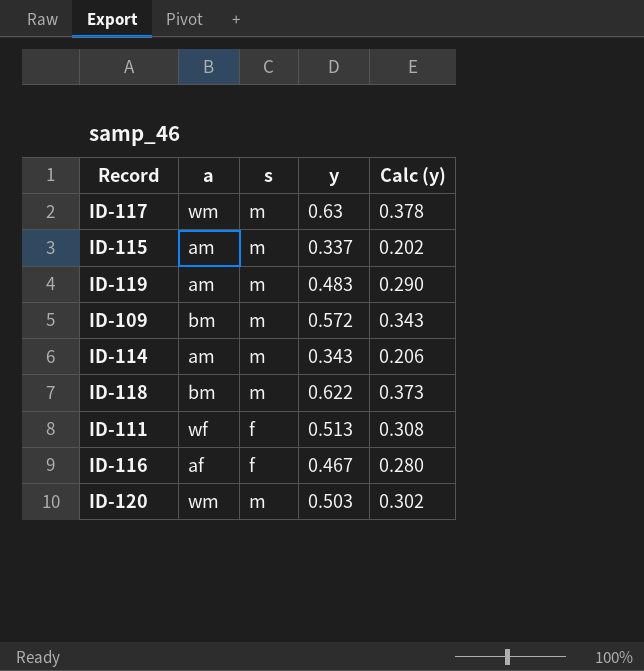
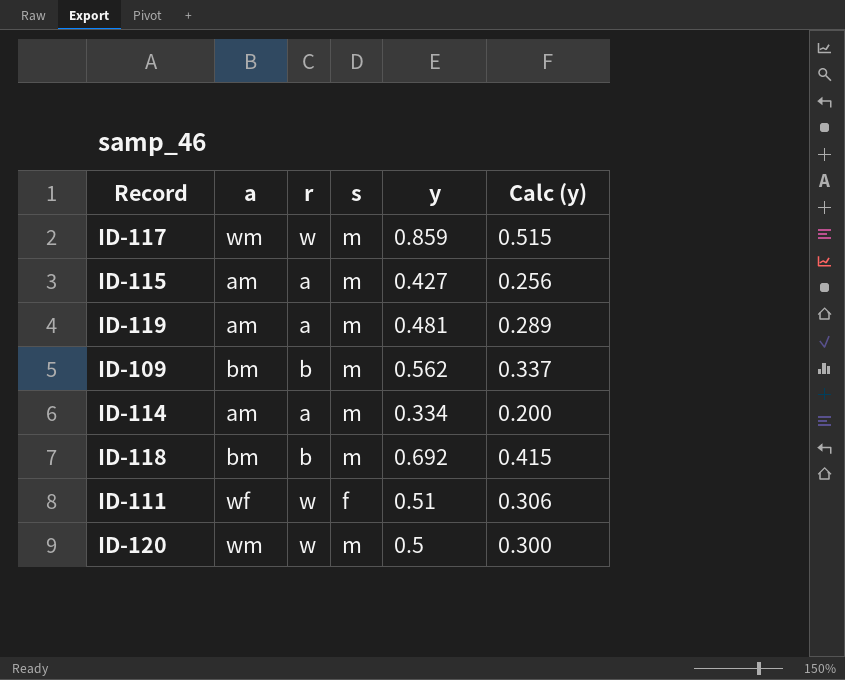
column r | position: none -> 3
row ID-116: af | f | 0.467 | 0.280 -> none
ID-117 | y: 0.63 -> 0.859
ID-117 | Calc (y): 0.378 -> 0.515
ID-115 | y: 0.337 -> 0.427
ID-115 | Calc (y): 0.202 -> 0.256
ID-119 | y: 0.483 -> 0.481
ID-119 | Calc (y): 0.290 -> 0.289
ID-109 | y: 0.572 -> 0.562
ID-109 | Calc (y): 0.343 -> 0.337
ID-114 | y: 0.343 -> 0.334
ID-114 | Calc (y): 0.206 -> 0.200
ID-118 | y: 0.622 -> 0.692
ID-118 | Calc (y): 0.373 -> 0.415
ID-111 | y: 0.513 -> 0.51
ID-111 | Calc (y): 0.308 -> 0.306
ID-120 | y: 0.503 -> 0.5
ID-120 | Calc (y): 0.302 -> 0.300

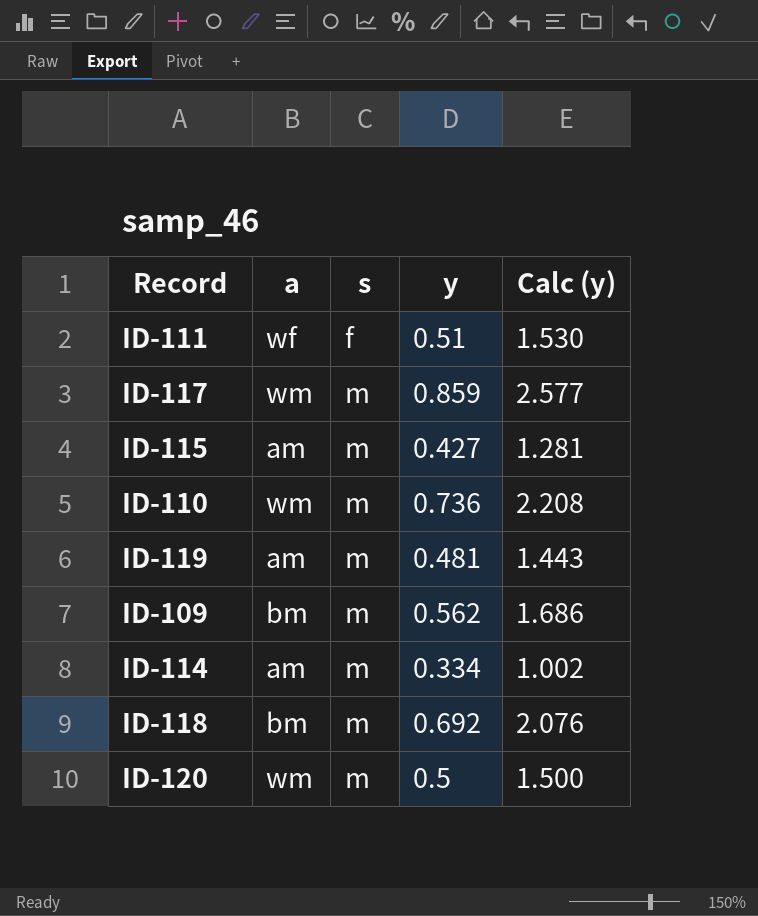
row order: none -> s ascending
column r | position: 3 -> none
column Calc (y) | formula: [y] * 0.6 -> [y] * 3
row ID-110: none -> wm | m | 0.736 | 2.208

